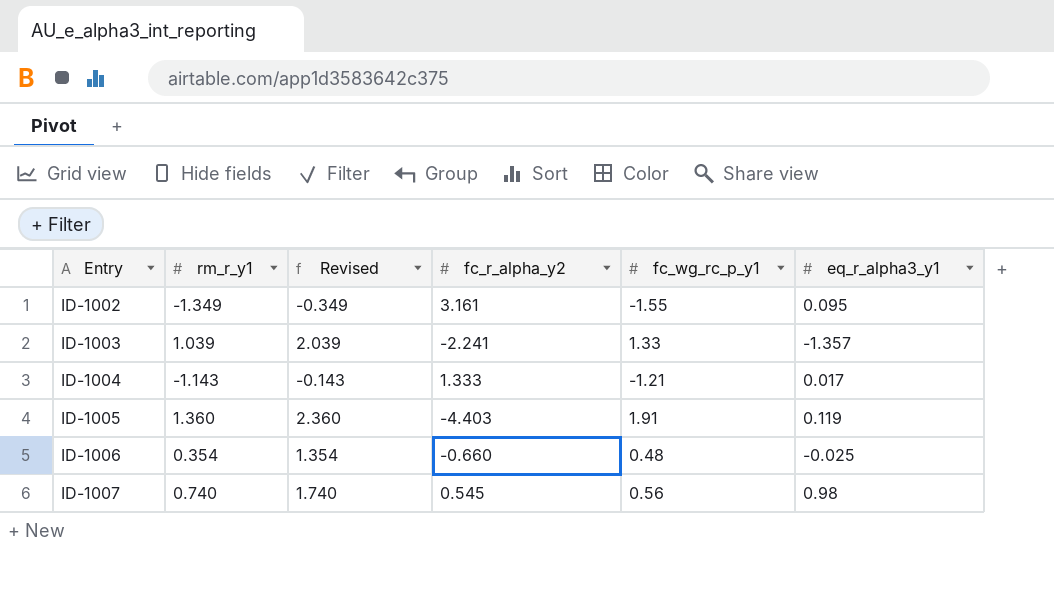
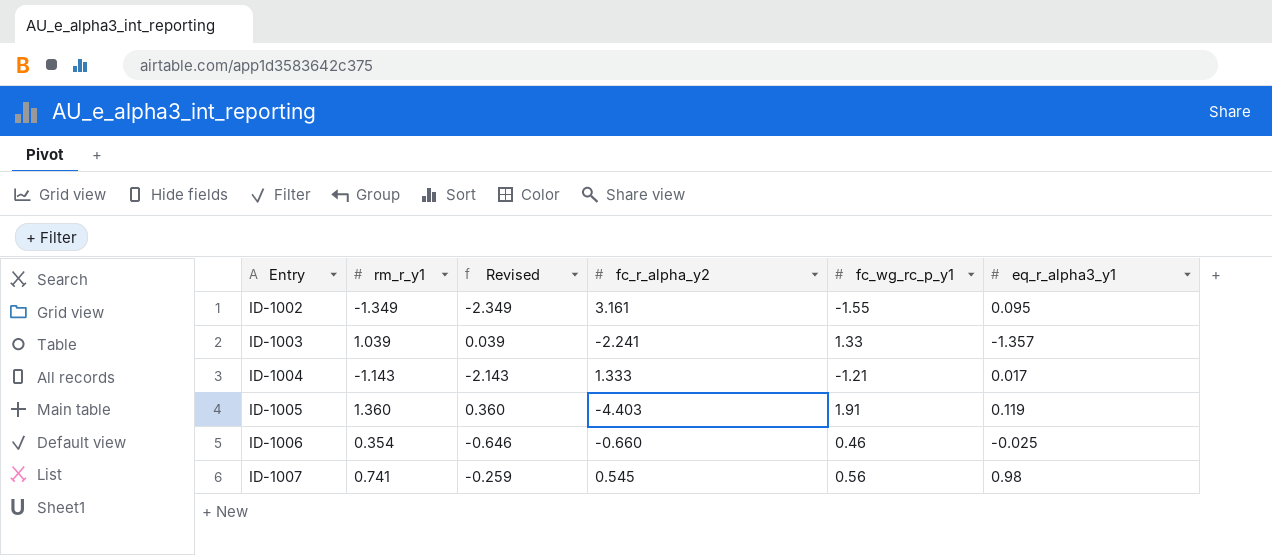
column Revised | formula: [rm_r_y1] + 1 -> [rm_r_y1] - 1
ID-1006 | fc_wg_rc_p_y1: 0.48 -> 0.46
ID-1007 | rm_r_y1: 0.740 -> 0.741

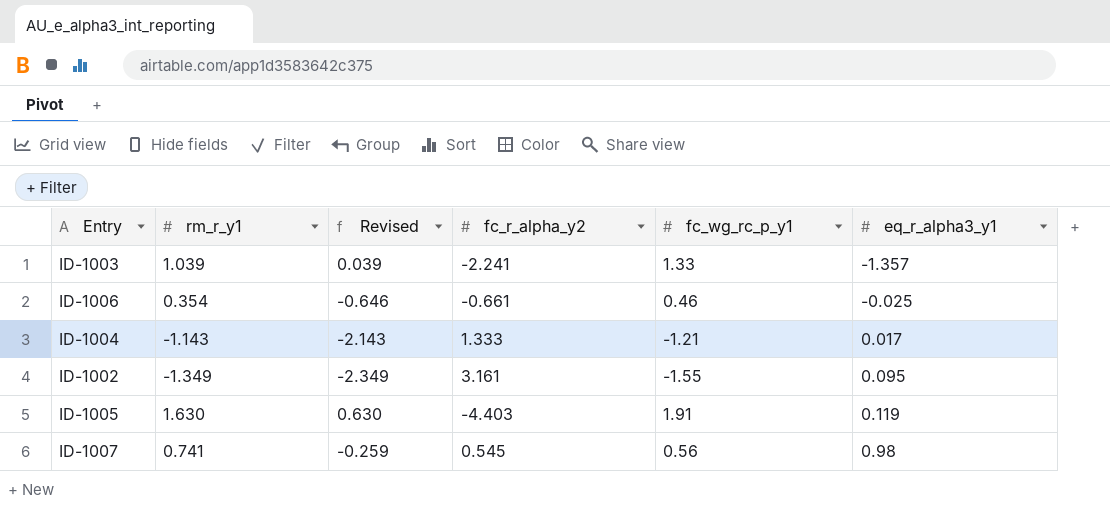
row order: Entry ascending -> eq_r_alpha3_y1 ascending
ID-1006 | fc_r_alpha_y2: -0.660 -> -0.661
ID-1005 | rm_r_y1: 1.360 -> 1.630
ID-1005 | Revised: 0.360 -> 0.630

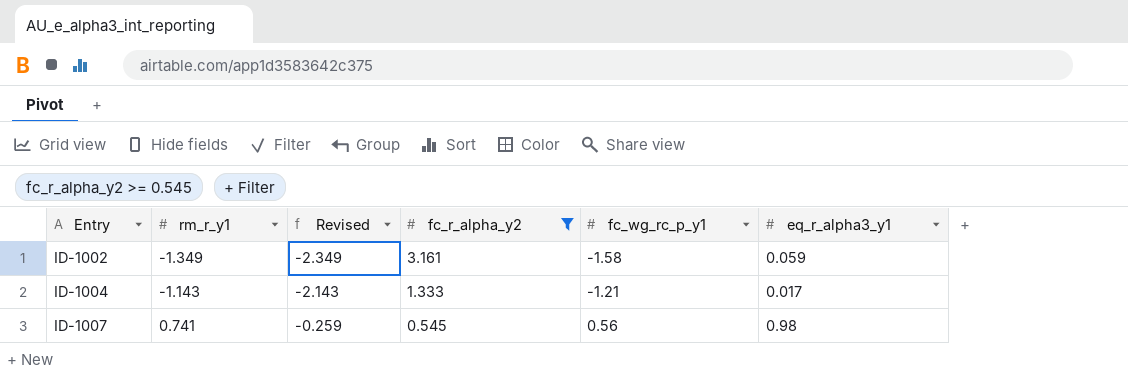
filter: none -> fc_r_alpha_y2 >= 0.545
row order: eq_r_alpha3_y1 ascending -> Entry ascending
ID-1002 | fc_wg_rc_p_y1: -1.55 -> -1.58
ID-1002 | eq_r_alpha3_y1: 0.095 -> 0.059

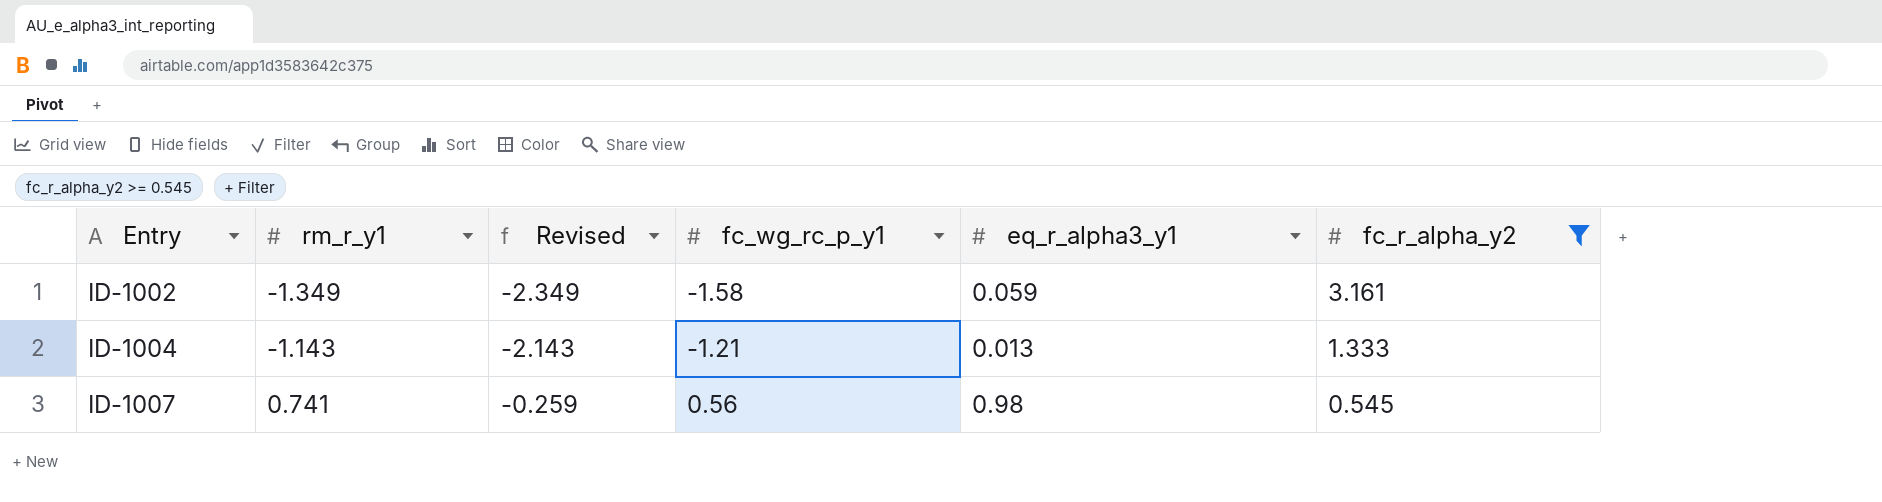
column fc_r_alpha_y2 | position: 4 -> 6
ID-1004 | eq_r_alpha3_y1: 0.017 -> 0.013

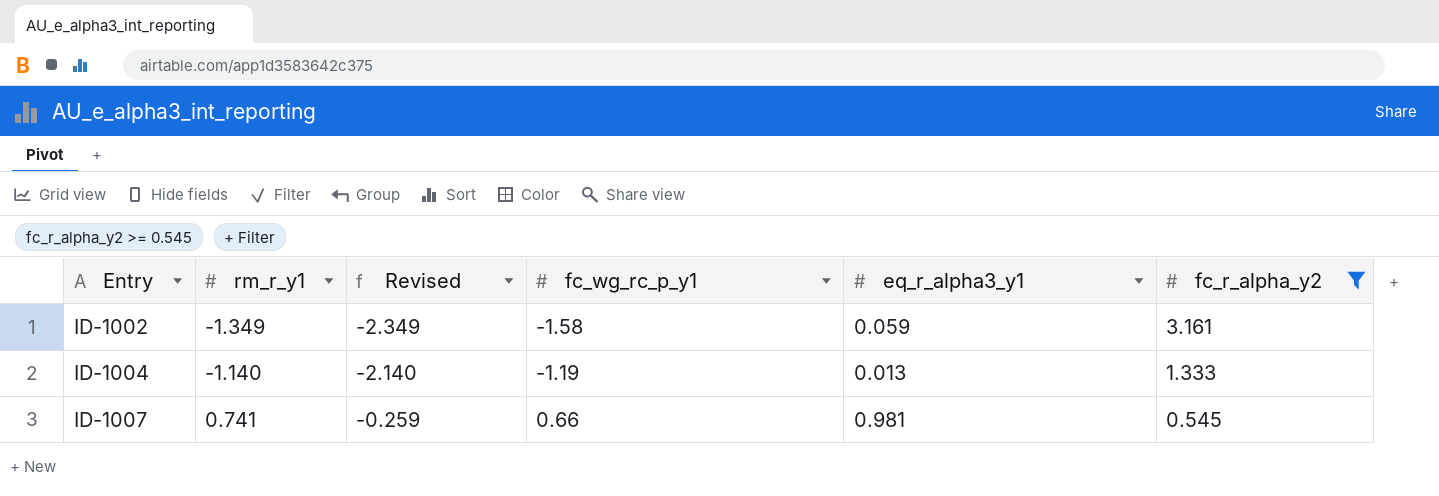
ID-1004 | rm_r_y1: -1.143 -> -1.140
ID-1004 | Revised: -2.143 -> -2.140
ID-1004 | fc_wg_rc_p_y1: -1.21 -> -1.19
ID-1007 | fc_wg_rc_p_y1: 0.56 -> 0.66
ID-1007 | eq_r_alpha3_y1: 0.98 -> 0.981

